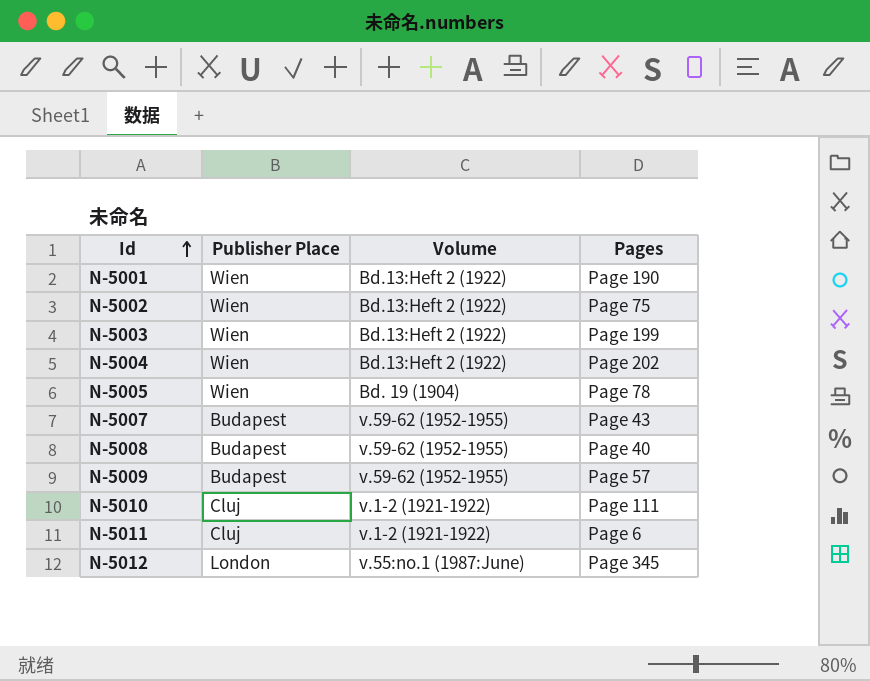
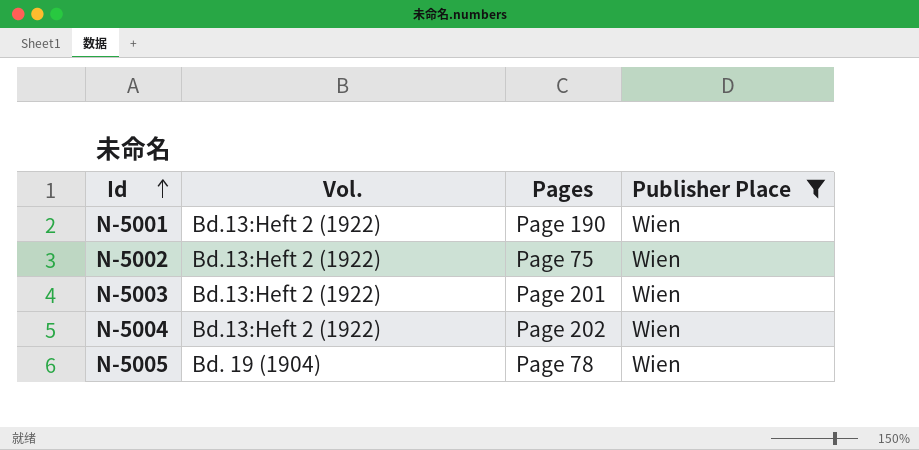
filter: none -> Publisher Place = Wien
column name: Volume -> Vol.
column Publisher Place | position: 2 -> 4
N-5003 | Pages: Page 199 -> Page 201

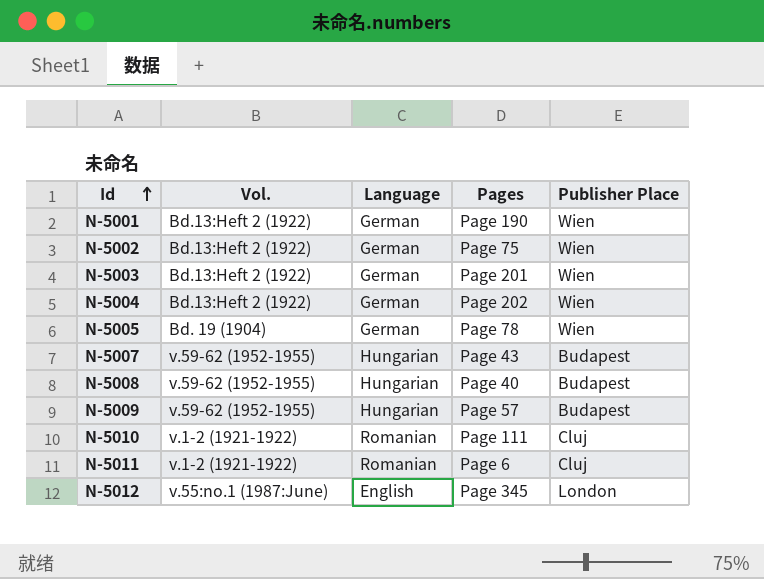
filter: Publisher Place = Wien -> none
column Language | position: none -> 3

